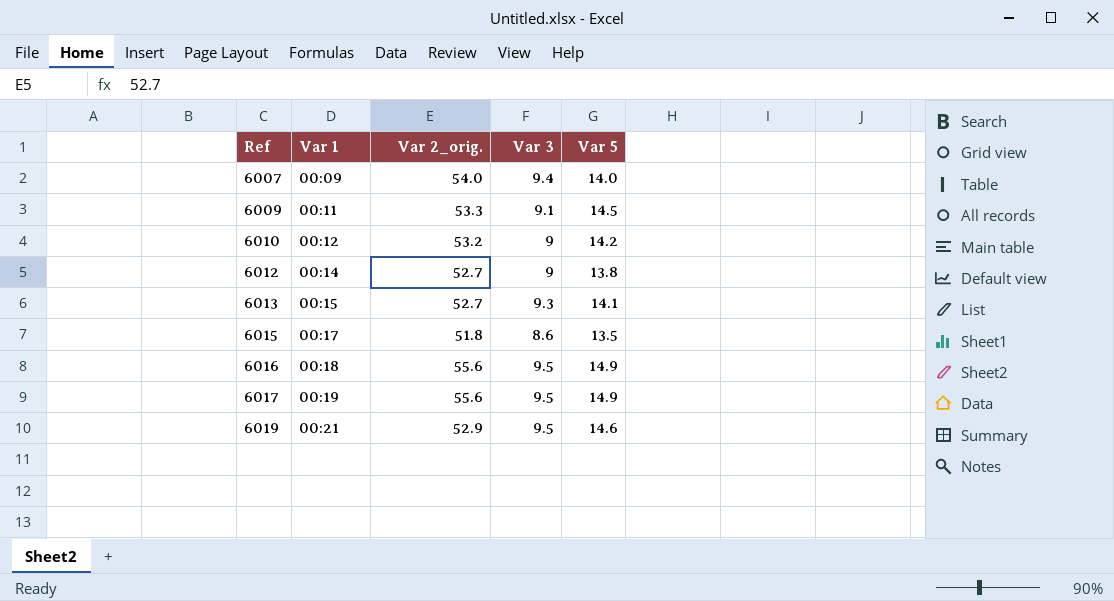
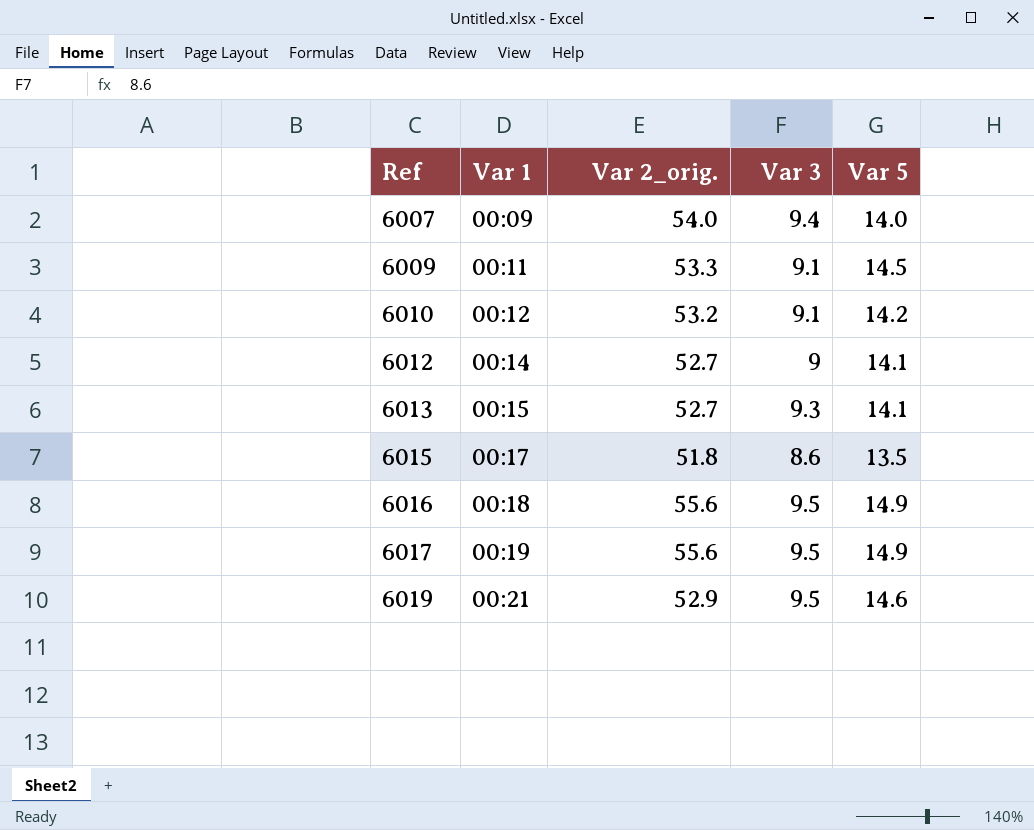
6010 | Var 3: 9 -> 9.1
6012 | Var 5: 13.8 -> 14.1

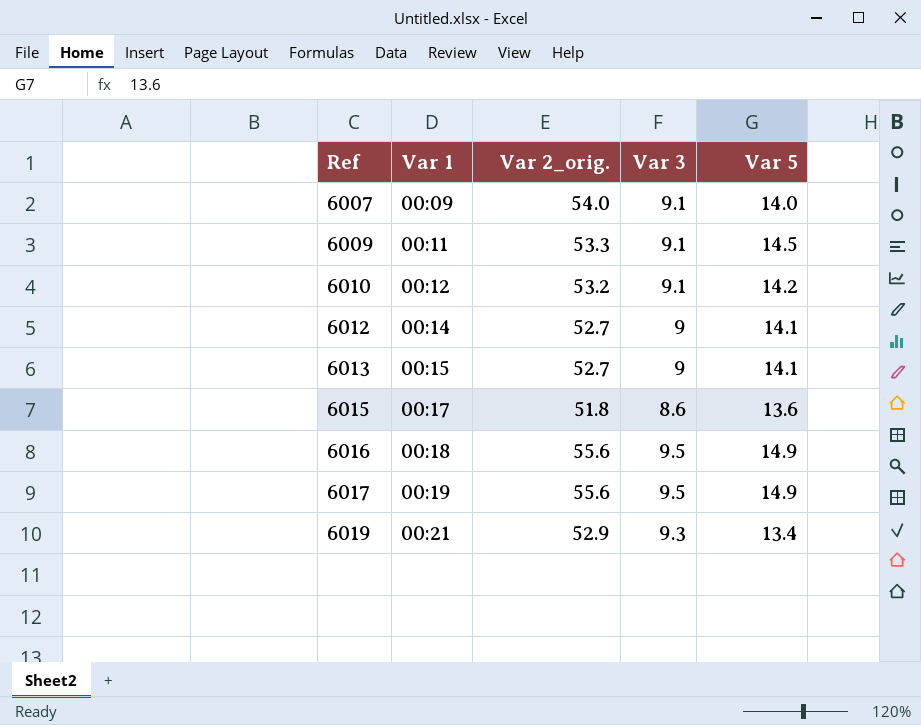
6007 | Var 3: 9.4 -> 9.1
6013 | Var 3: 9.3 -> 9
6015 | Var 5: 13.5 -> 13.6
6019 | Var 3: 9.5 -> 9.3
6019 | Var 5: 14.6 -> 13.4

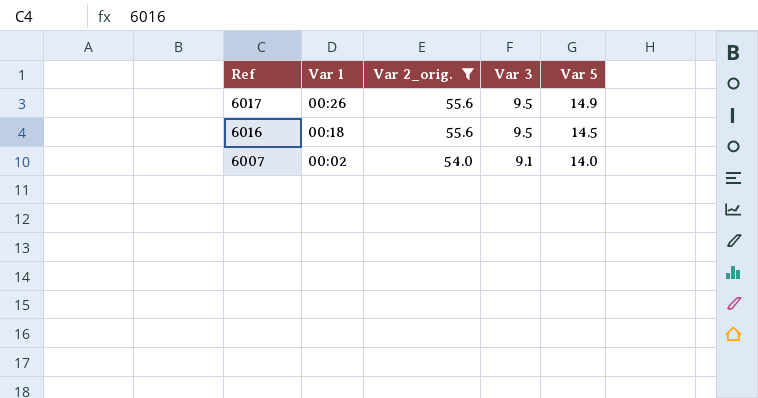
filter: none -> Var 2_orig. >= 54.0
row order: Ref ascending -> Ref descending
6017 | Var 1: 00:19 -> 00:26
6016 | Var 5: 14.9 -> 14.5
6007 | Var 1: 00:09 -> 00:02

